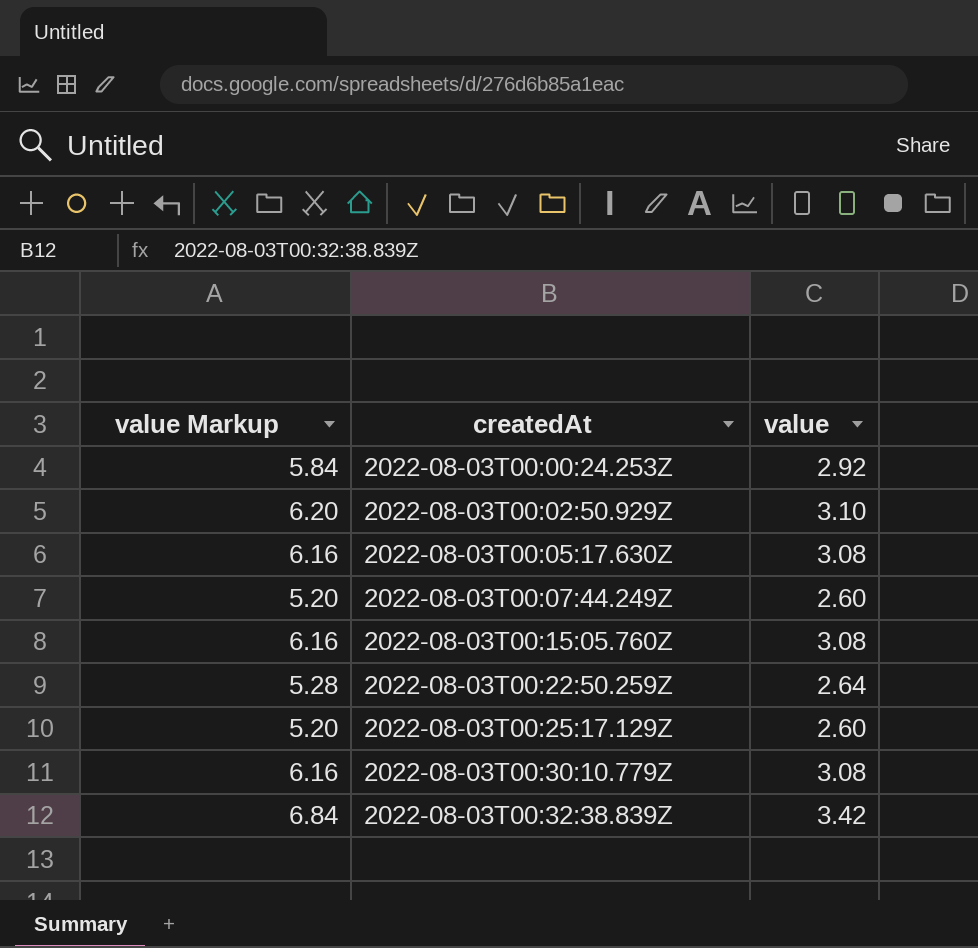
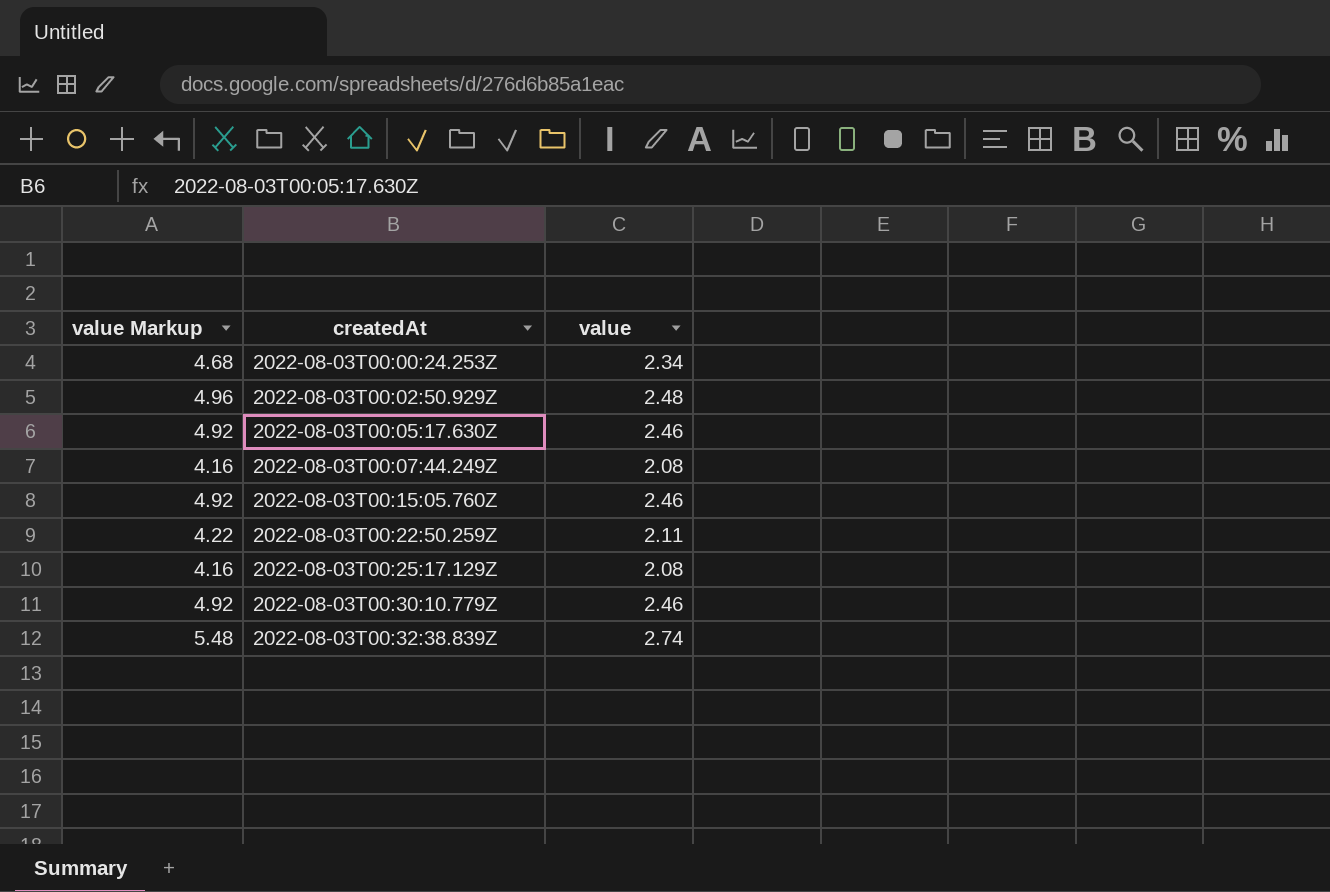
2022-08-03T00:00:24.253Z | value Markup: 5.84 -> 4.68
2022-08-03T00:00:24.253Z | value: 2.92 -> 2.34
2022-08-03T00:02:50.929Z | value Markup: 6.20 -> 4.96
2022-08-03T00:02:50.929Z | value: 3.10 -> 2.48
2022-08-03T00:05:17.630Z | value Markup: 6.16 -> 4.92
2022-08-03T00:05:17.630Z | value: 3.08 -> 2.46
2022-08-03T00:07:44.249Z | value Markup: 5.20 -> 4.16
2022-08-03T00:07:44.249Z | value: 2.60 -> 2.08
2022-08-03T00:15:05.760Z | value Markup: 6.16 -> 4.92
2022-08-03T00:15:05.760Z | value: 3.08 -> 2.46
2022-08-03T00:22:50.259Z | value Markup: 5.28 -> 4.22
2022-08-03T00:22:50.259Z | value: 2.64 -> 2.11
2022-08-03T00:25:17.129Z | value Markup: 5.20 -> 4.16
2022-08-03T00:25:17.129Z | value: 2.60 -> 2.08
2022-08-03T00:30:10.779Z | value Markup: 6.16 -> 4.92
2022-08-03T00:30:10.779Z | value: 3.08 -> 2.46
2022-08-03T00:32:38.839Z | value Markup: 6.84 -> 5.48
2022-08-03T00:32:38.839Z | value: 3.42 -> 2.74

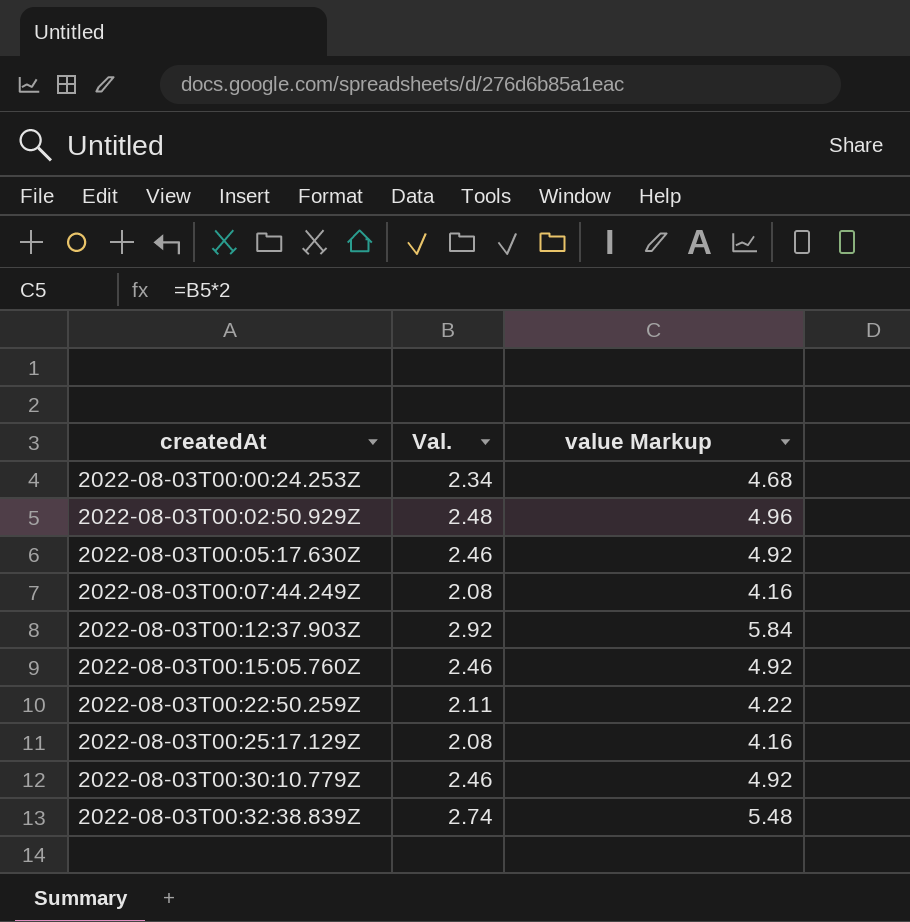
column name: value -> Val.
column value Markup | position: 1 -> 3
row 2022-08-03T00:12:37.903Z: none -> 2.92 | 5.84

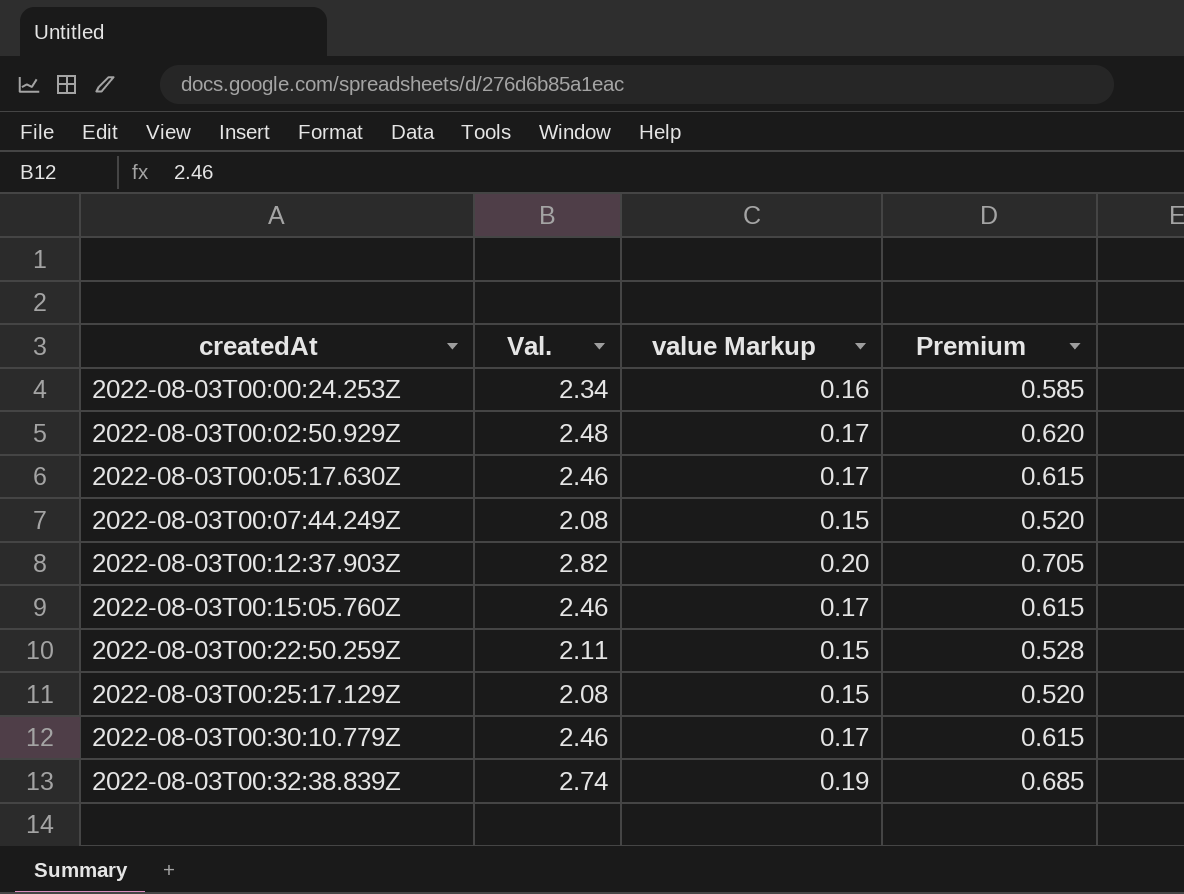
column value Markup | formula: [Val.] * 2 -> [Val.] * 0.07
column Premium | formula: none -> [Val.] * 0.25
2022-08-03T00:12:37.903Z | Val.: 2.92 -> 2.82

